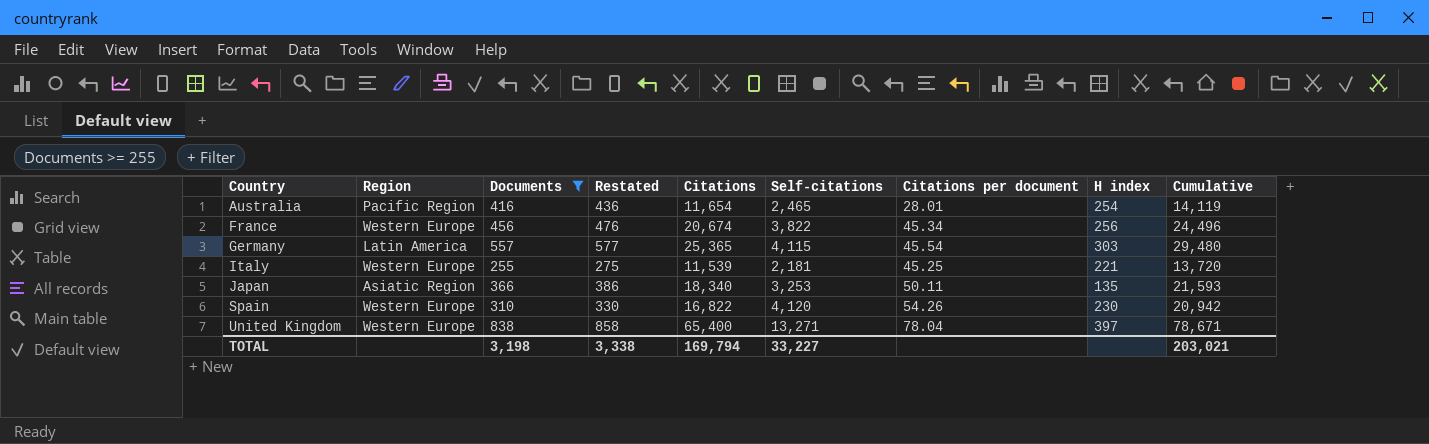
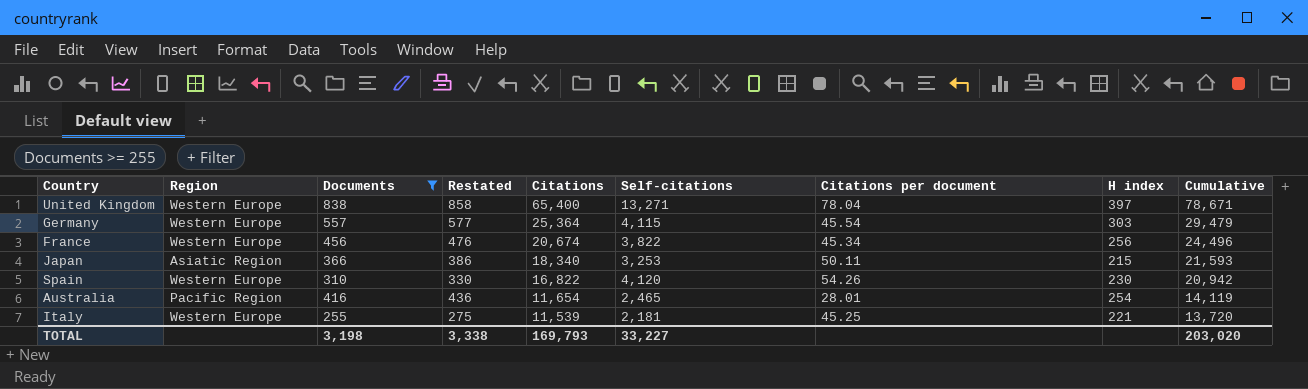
row order: Country ascending -> Citations descending
Germany | Region: Latin America -> Western Europe
Germany | Citations: 25,365 -> 25,364
Germany | Cumulative: 29,480 -> 29,479
Japan | H index: 135 -> 215
TOTAL | Citations: 169,794 -> 169,793
TOTAL | Cumulative: 203,021 -> 203,020

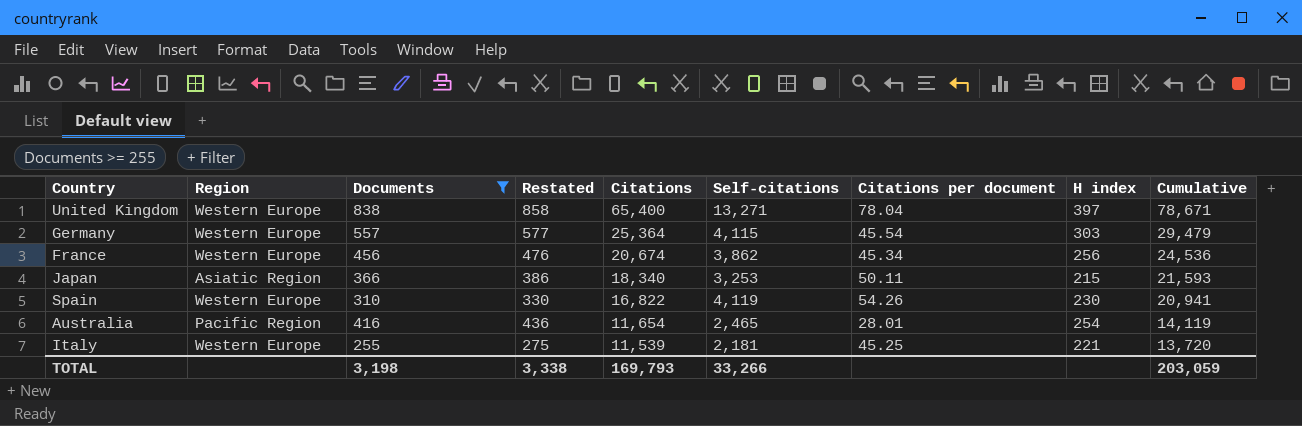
France | Self-citations: 3,822 -> 3,862
France | Cumulative: 24,496 -> 24,536
Spain | Self-citations: 4,120 -> 4,119
Spain | Cumulative: 20,942 -> 20,941
TOTAL | Self-citations: 33,227 -> 33,266
TOTAL | Cumulative: 203,020 -> 203,059

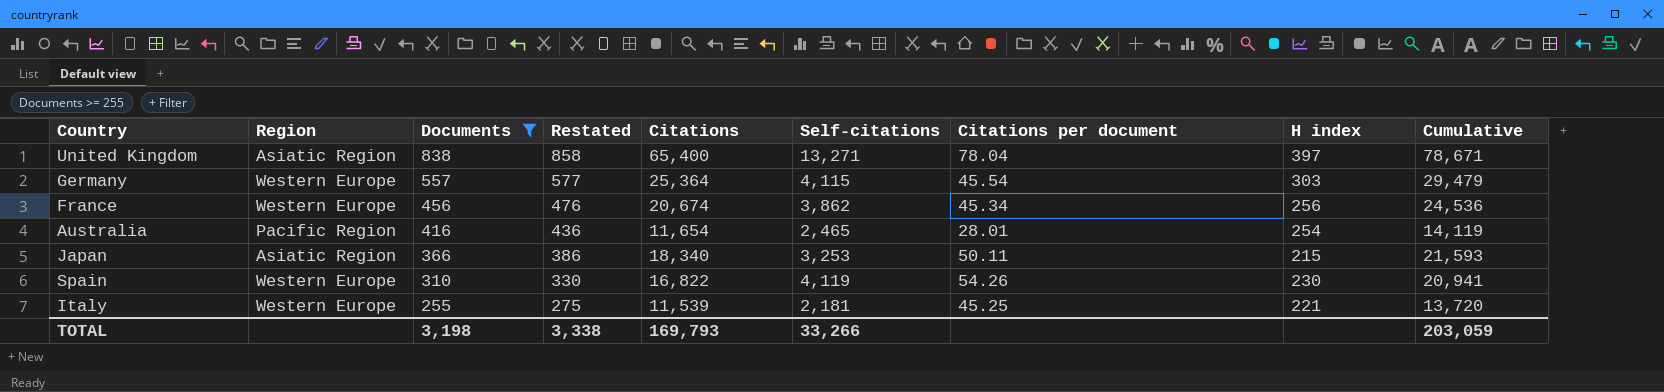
row order: Citations descending -> Documents descending
United Kingdom | Region: Western Europe -> Asiatic Region

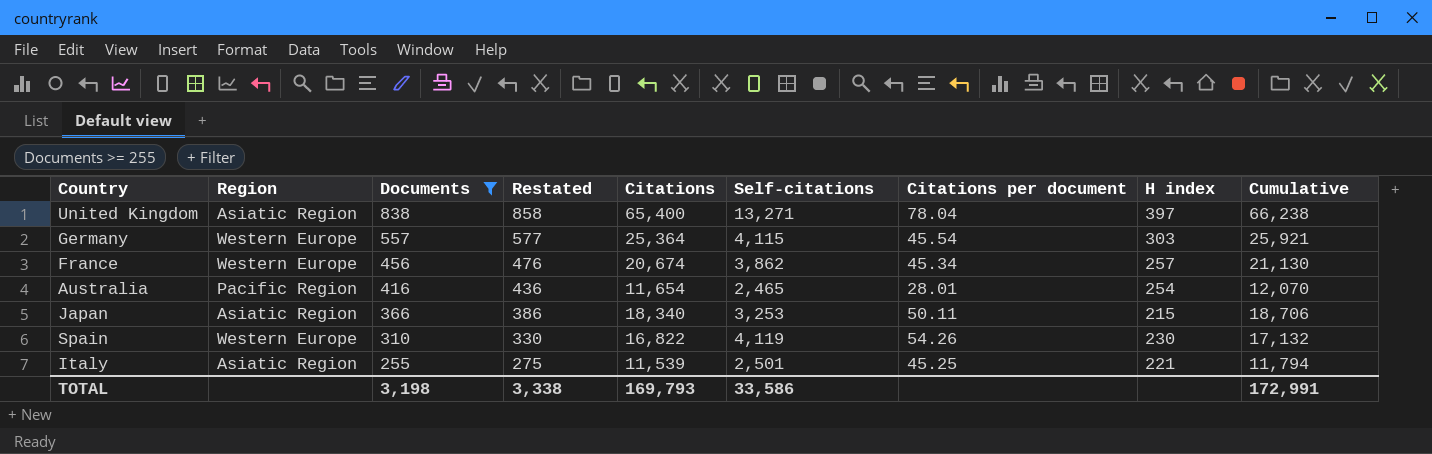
column Cumulative | formula: [Citations] + [Self-citations] -> [Documents] + [Citations]
France | H index: 256 -> 257
Italy | Region: Western Europe -> Asiatic Region
Italy | Self-citations: 2,181 -> 2,501
TOTAL | Self-citations: 33,266 -> 33,586
TOTAL | Cumulative: 203,059 -> 172,991

